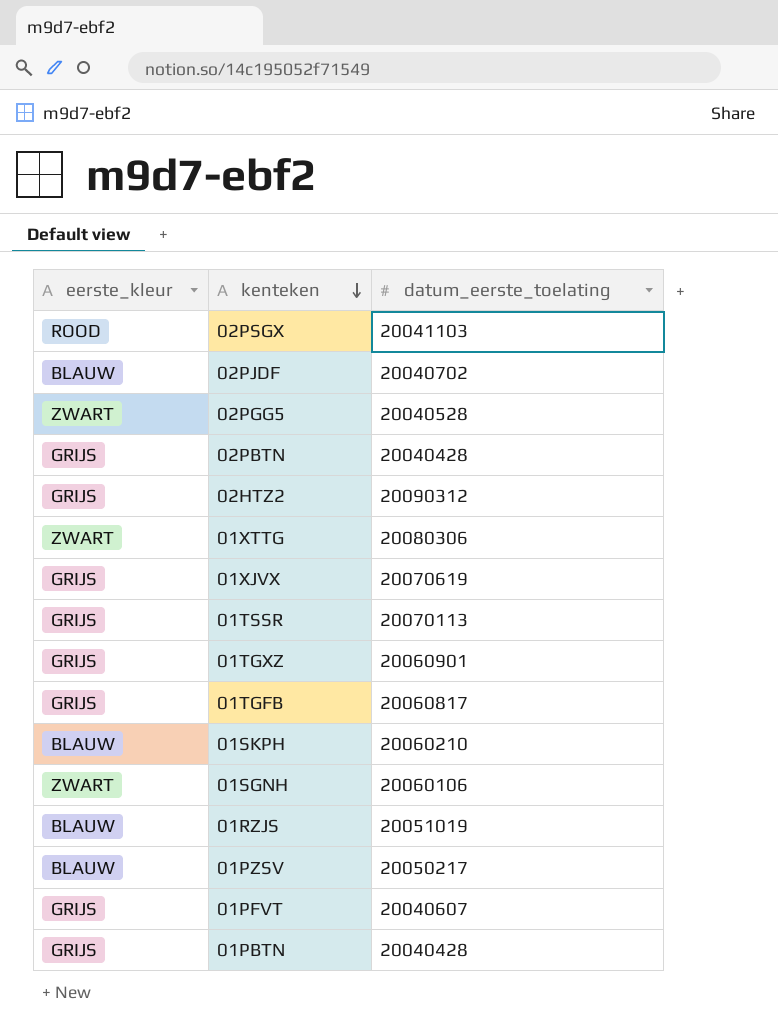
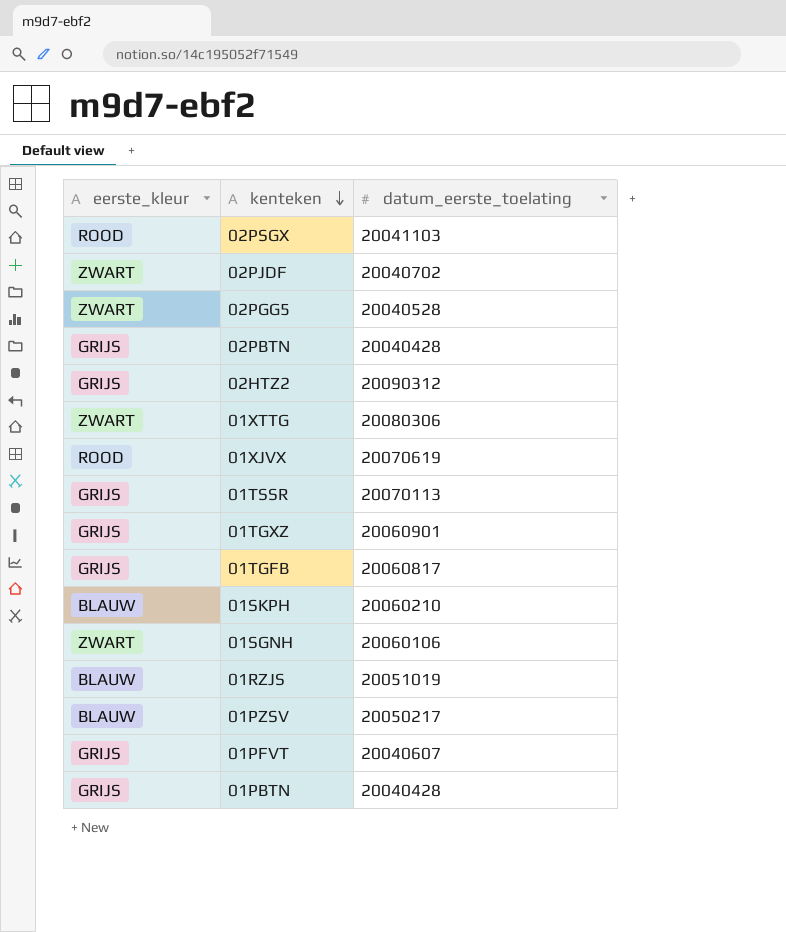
02PJDF | eerste_kleur: BLAUW -> ZWART
01XJVX | eerste_kleur: GRIJS -> ROOD

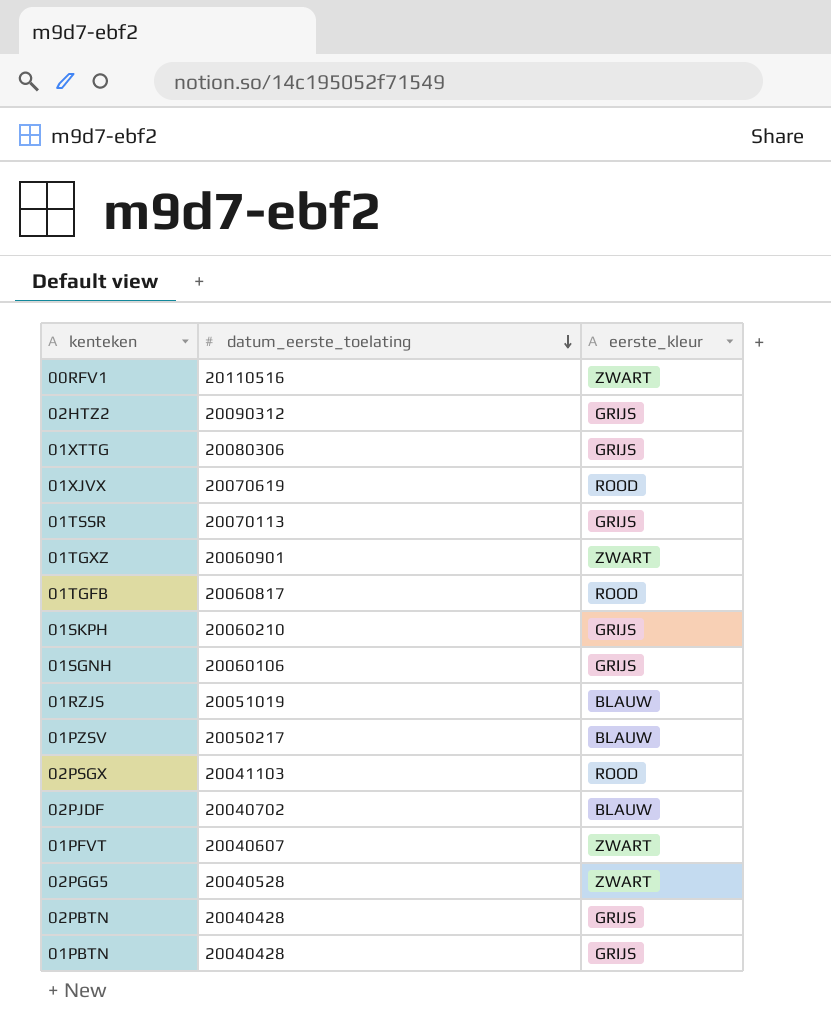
row order: kenteken descending -> datum_eerste_toelating descending
column eerste_kleur | position: 1 -> 3
row 00RFV1: none -> 20110516 | ZWART
01XTTG | eerste_kleur: ZWART -> GRIJS
01TGXZ | eerste_kleur: GRIJS -> ZWART
01TGFB | eerste_kleur: GRIJS -> ROOD
01SKPH | eerste_kleur: BLAUW -> GRIJS
01SGNH | eerste_kleur: ZWART -> GRIJS
02PJDF | eerste_kleur: ZWART -> BLAUW
01PFVT | eerste_kleur: GRIJS -> ZWART

